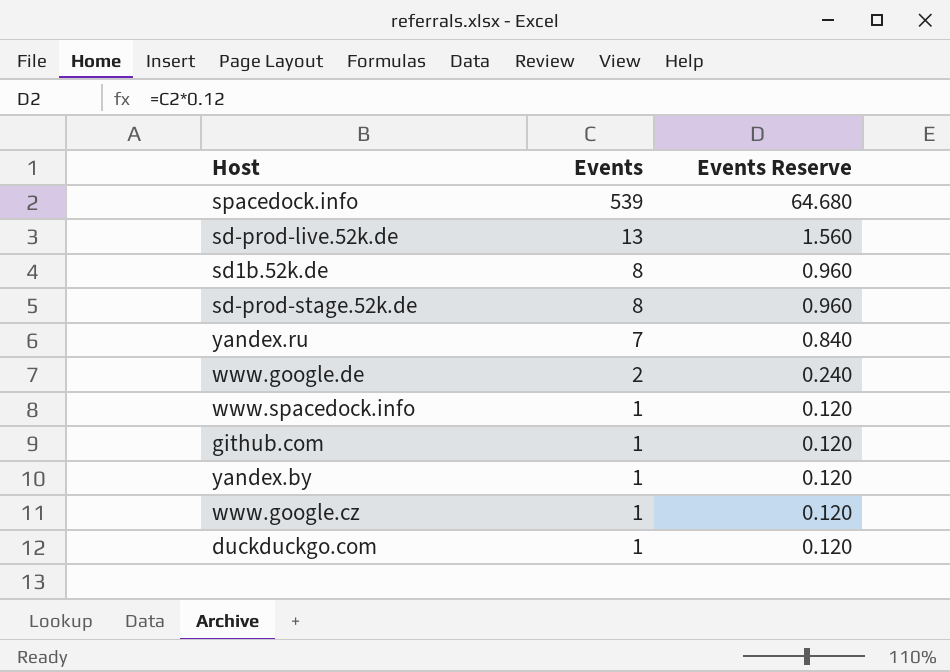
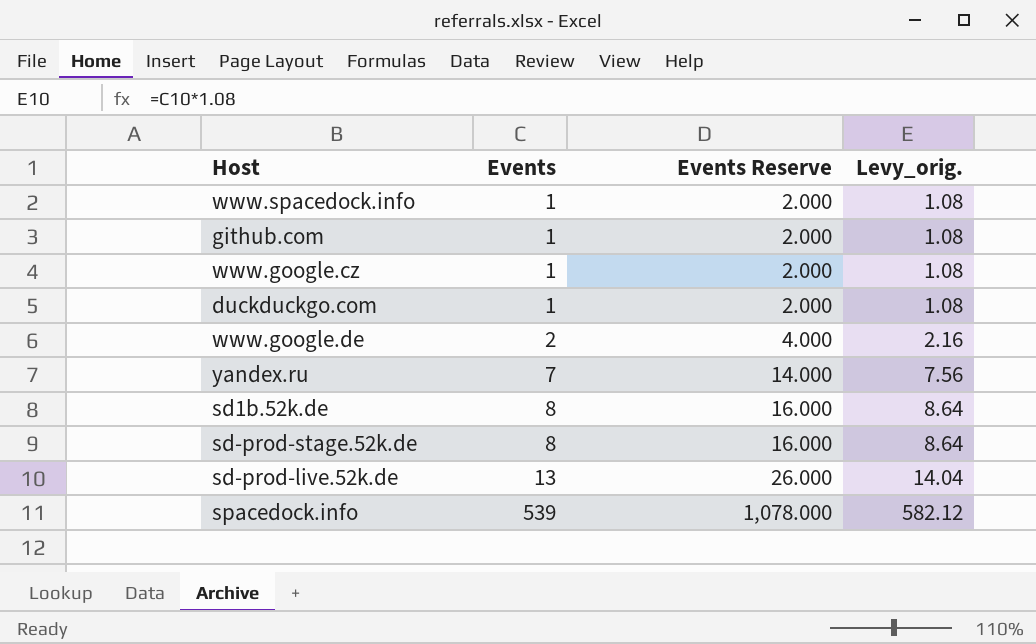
row order: Events descending -> Events ascending
column Events Reserve | formula: [Events] * 0.12 -> [Events] * 2
column Levy_orig. | formula: none -> [Events] * 1.08
row yandex.by: 1 | 0.120 -> none

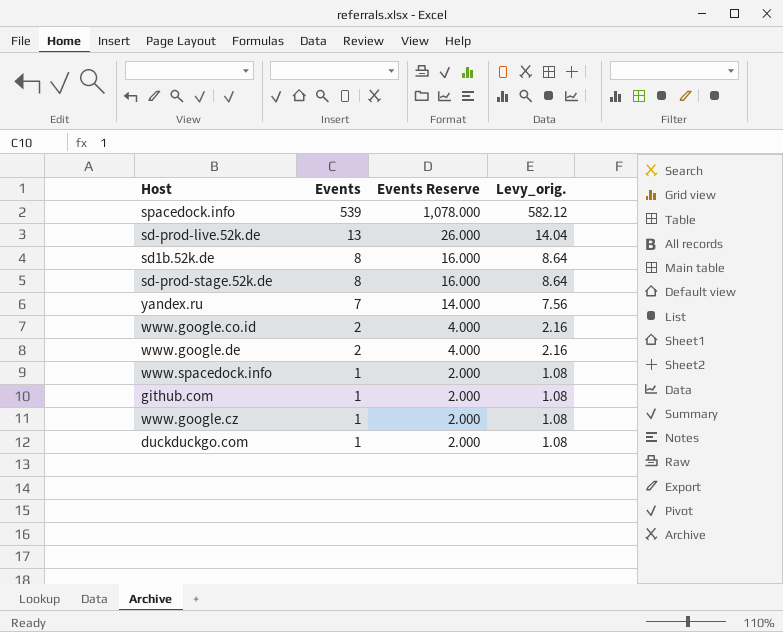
row order: Events ascending -> Events descending
row www.google.co.id: none -> 2 | 4.000 | 2.16

